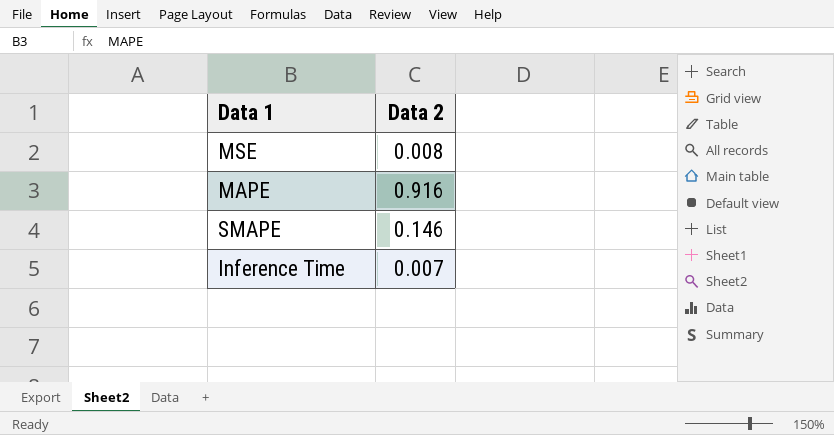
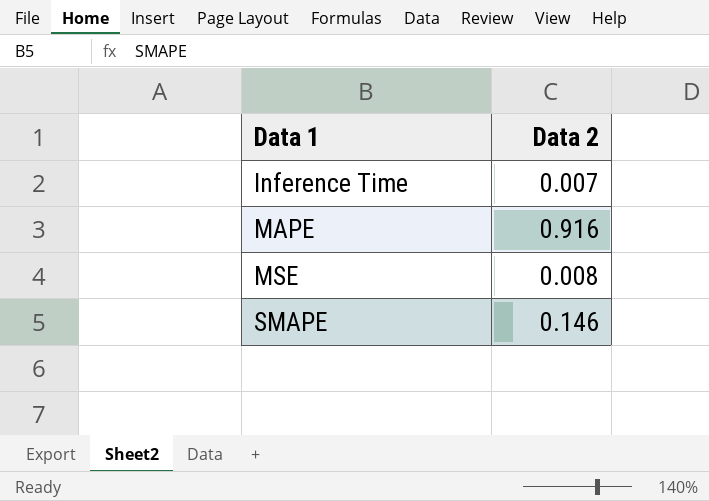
row order: none -> Data 1 ascending

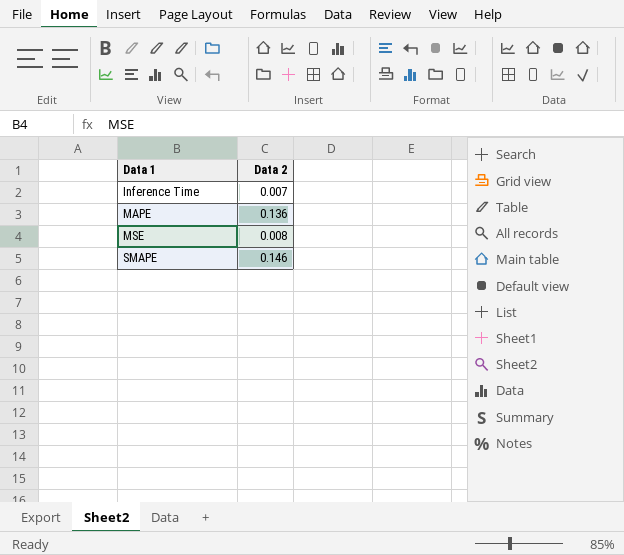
MAPE | Data 2: 0.916 -> 0.136

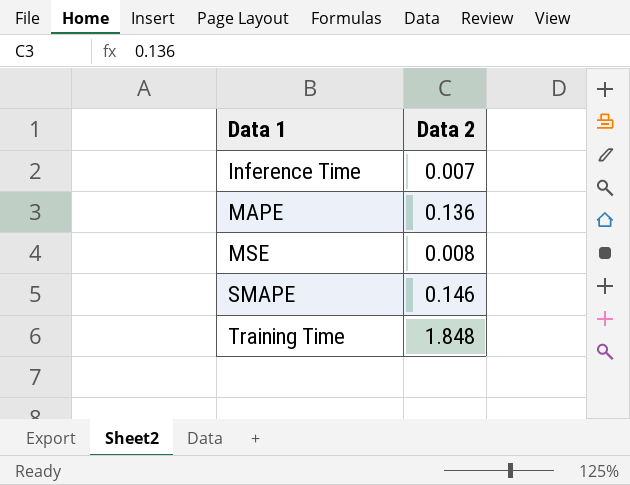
row Training Time: none -> 1.848

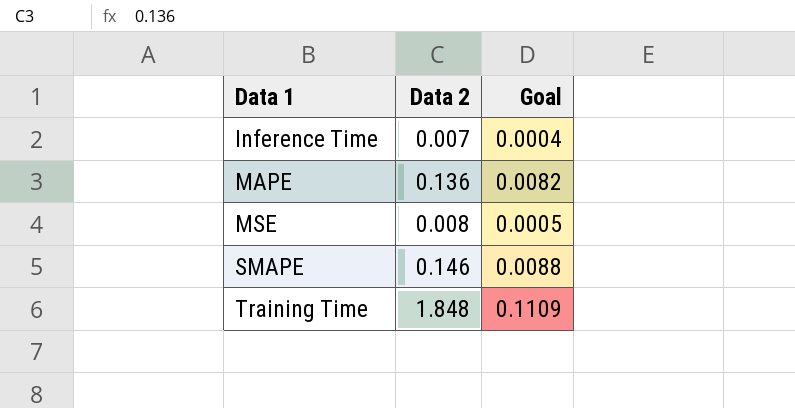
column Goal | formula: none -> [Data 2] * 0.06

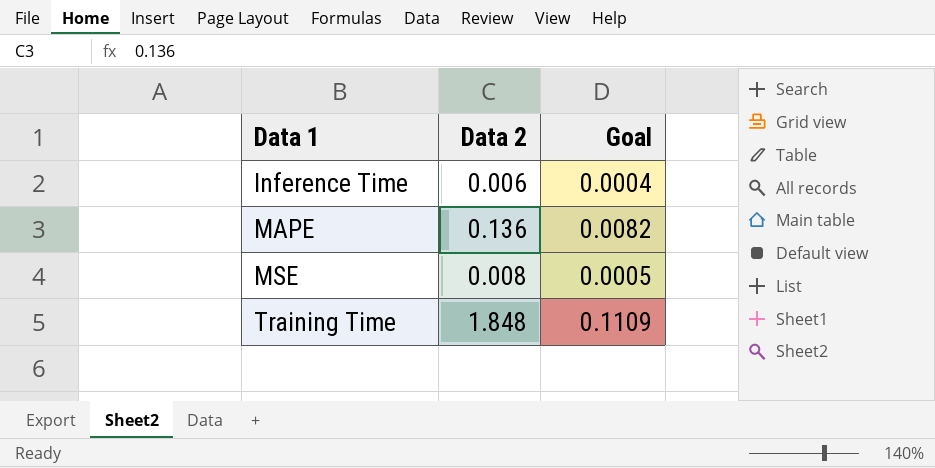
row SMAPE: 0.146 | 0.0088 -> none
Inference Time | Data 2: 0.007 -> 0.006

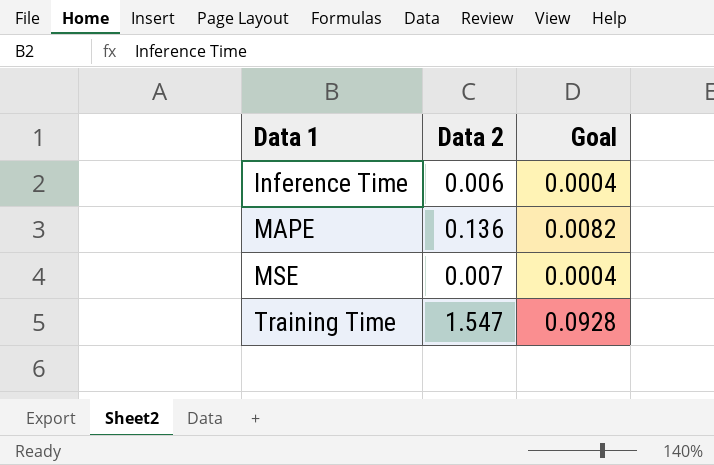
MSE | Data 2: 0.008 -> 0.007
MSE | Goal: 0.0005 -> 0.0004
Training Time | Data 2: 1.848 -> 1.547
Training Time | Goal: 0.1109 -> 0.0928

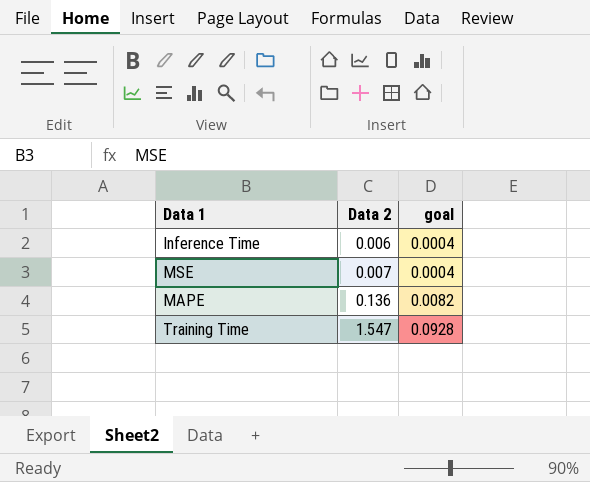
row order: Data 1 ascending -> Data 2 ascending
column name: Goal -> goal

